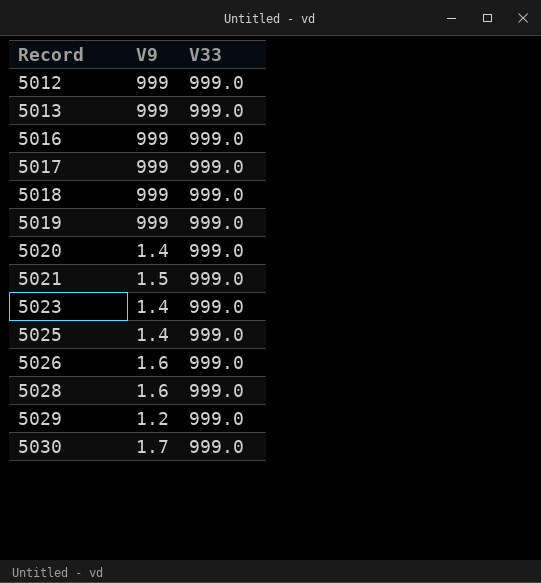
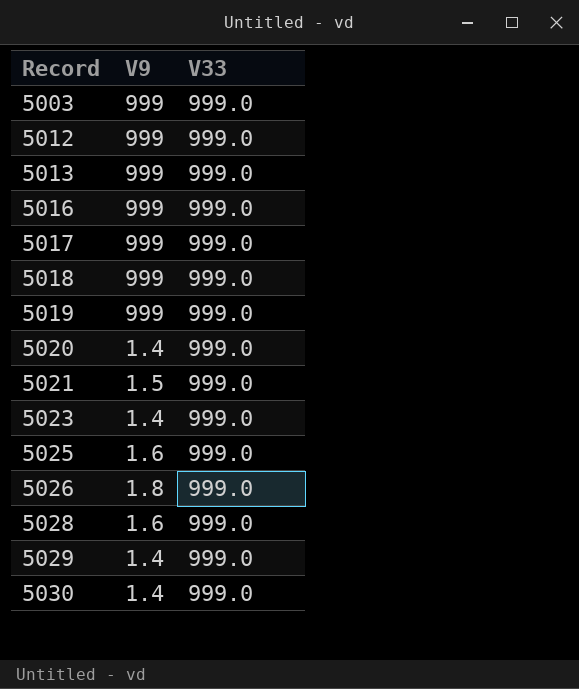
row 5003: none -> 999 | 999.0
5025 | V9: 1.4 -> 1.6
5026 | V9: 1.6 -> 1.8
5029 | V9: 1.2 -> 1.4
5030 | V9: 1.7 -> 1.4

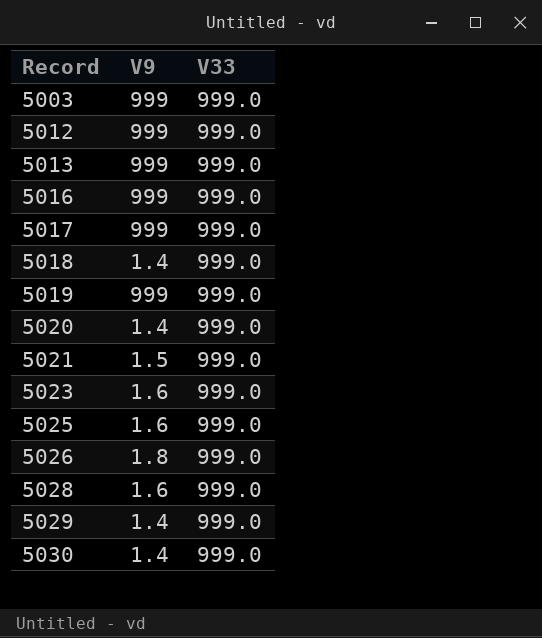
5018 | V9: 999 -> 1.4
5023 | V9: 1.4 -> 1.6

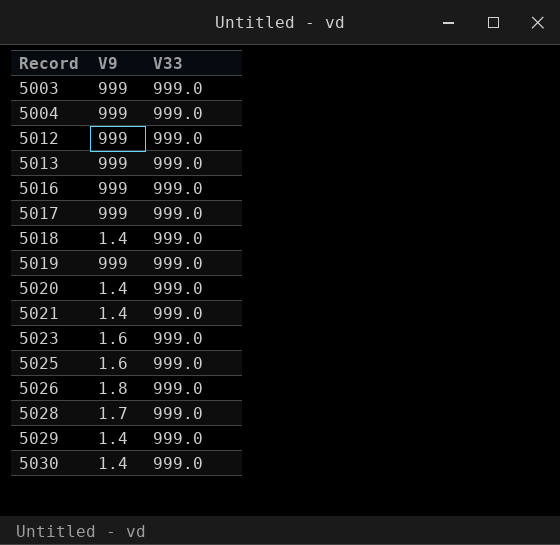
row 5004: none -> 999 | 999.0
5021 | V9: 1.5 -> 1.4
5028 | V9: 1.6 -> 1.7

